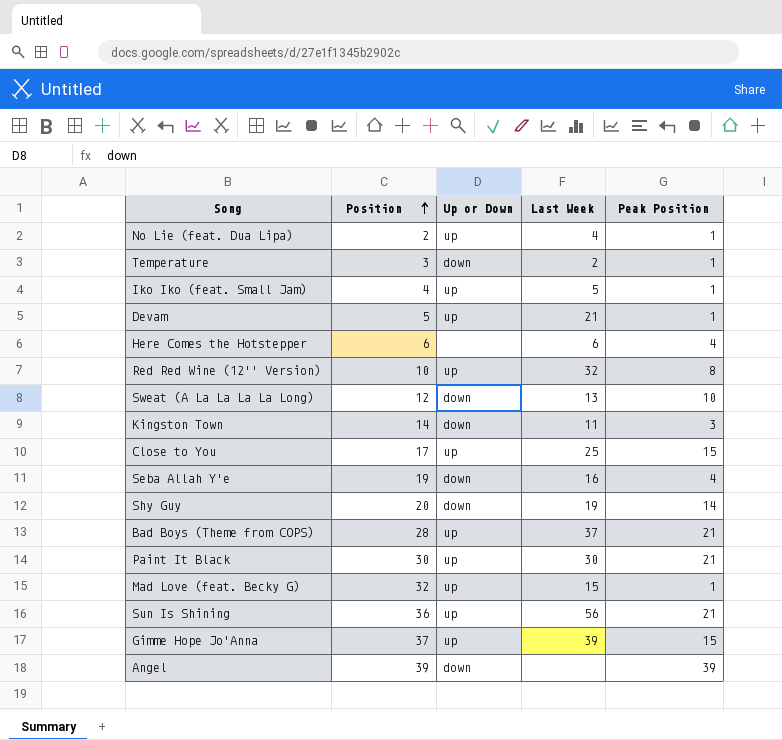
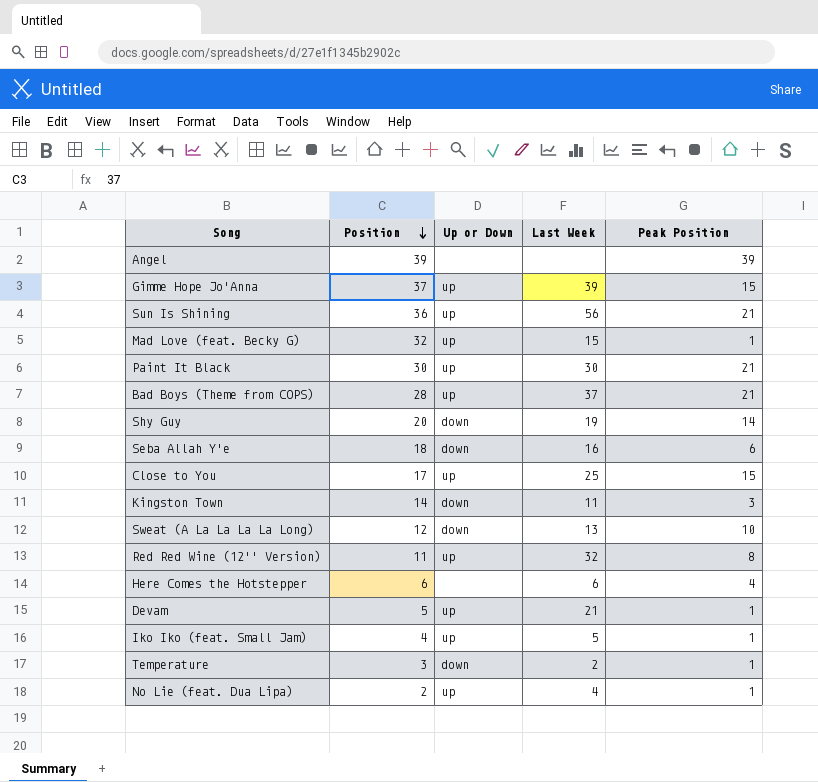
row order: Position ascending -> Position descending
Angel | Up or Down: down -> none
Seba Allah Y'e | Position: 19 -> 18
Seba Allah Y'e | Peak Position: 4 -> 6
Red Red Wine (12'' Version) | Position: 10 -> 11

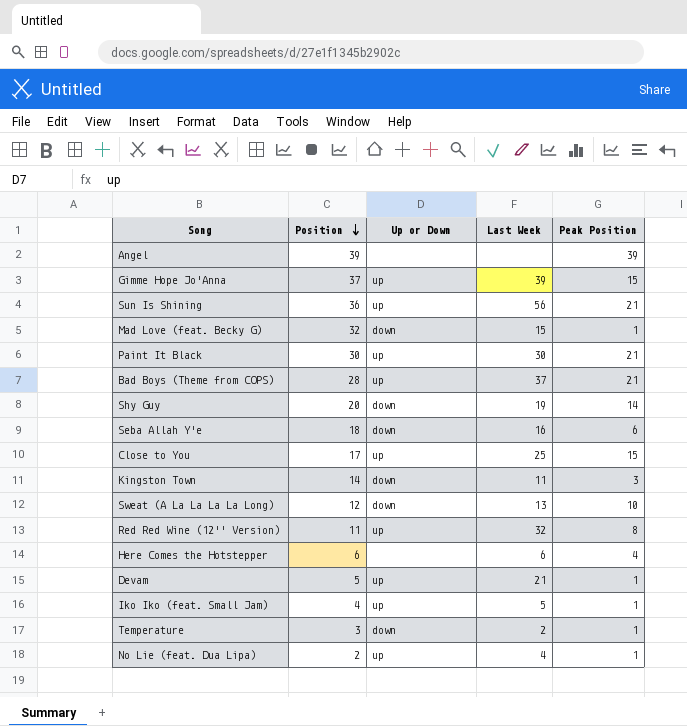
Mad Love (feat. Becky G) | Up or Down: up -> down

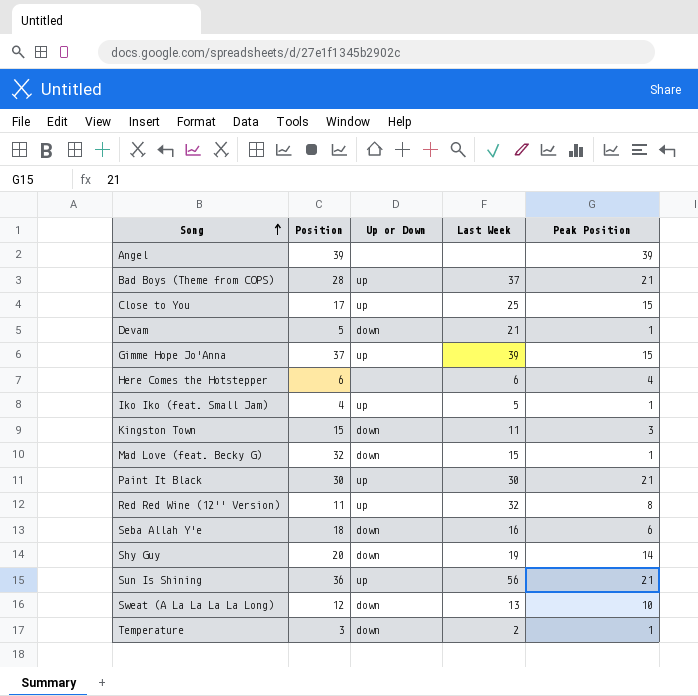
row order: Position descending -> Song ascending
row No Lie (feat. Dua Lipa): 2 | up | 4 | 1 -> none
Devam | Up or Down: up -> down
Kingston Town | Position: 14 -> 15

